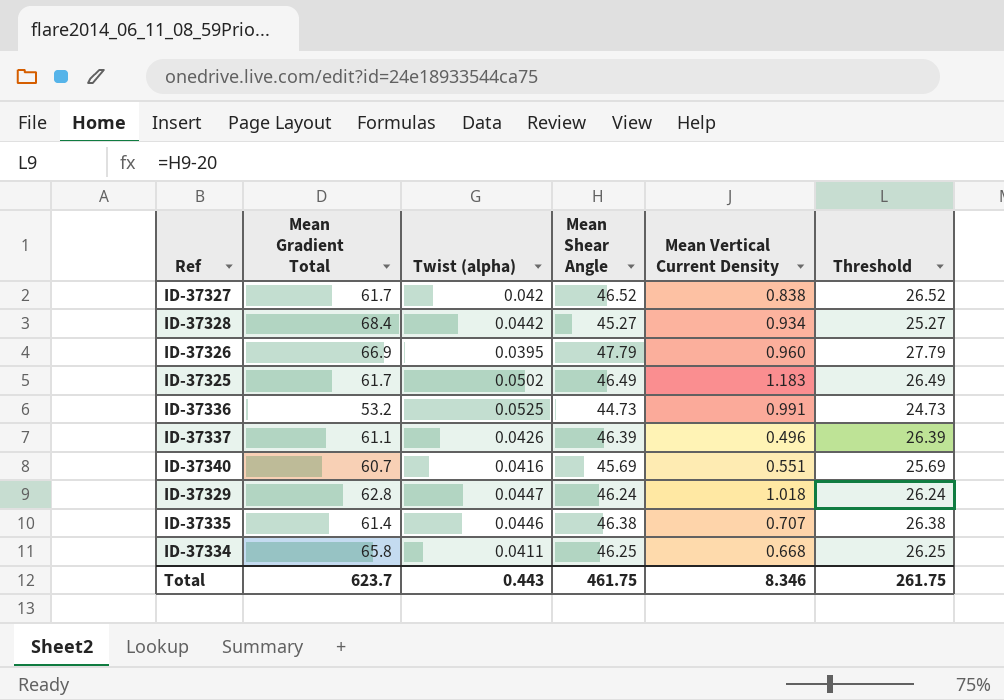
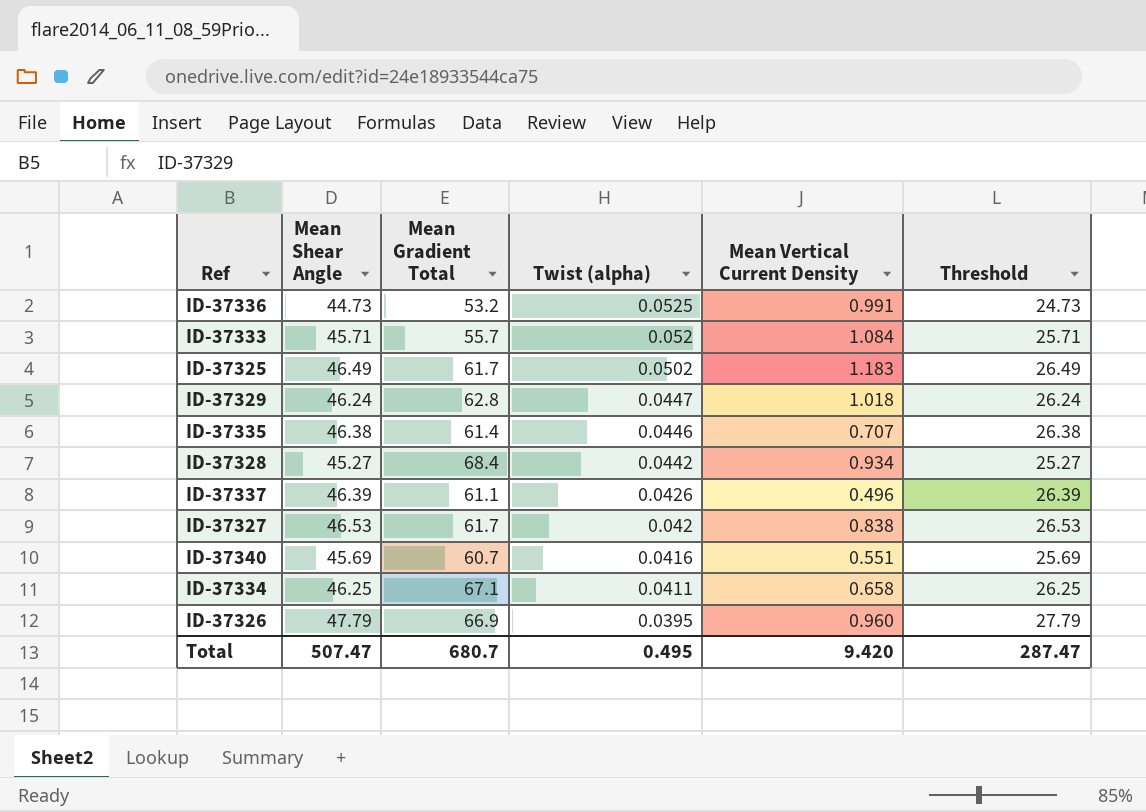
row order: none -> Twist (alpha) descending
column Mean Shear Angle | position: 4 -> 2
row ID-37333: none -> 45.71 | 55.7 | 0.052 | 1.084 | 25.71
ID-37327 | Mean Shear Angle: 46.52 -> 46.53
ID-37327 | Threshold: 26.52 -> 26.53
ID-37334 | Mean Gradient Total: 65.8 -> 67.1
ID-37334 | Mean Vertical Current Density: 0.668 -> 0.658
Total | Mean Shear Angle: 461.75 -> 507.47
Total | Mean Gradient Total: 623.7 -> 680.7
Total | Twist (alpha): 0.443 -> 0.495
Total | Mean Vertical Current Density: 8.346 -> 9.420
Total | Threshold: 261.75 -> 287.47

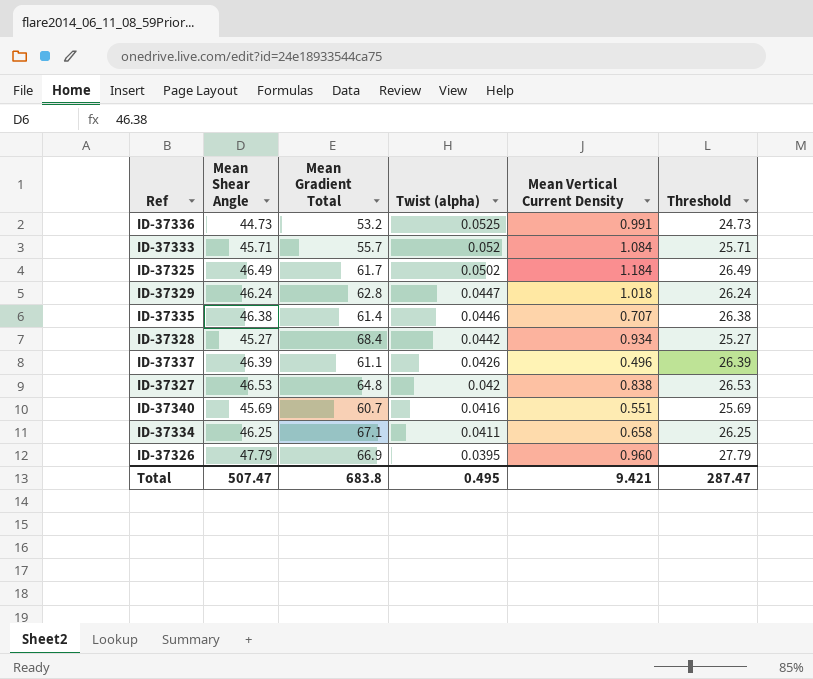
ID-37325 | Mean Vertical Current Density: 1.183 -> 1.184
ID-37327 | Mean Gradient Total: 61.7 -> 64.8
Total | Mean Gradient Total: 680.7 -> 683.8
Total | Mean Vertical Current Density: 9.420 -> 9.421

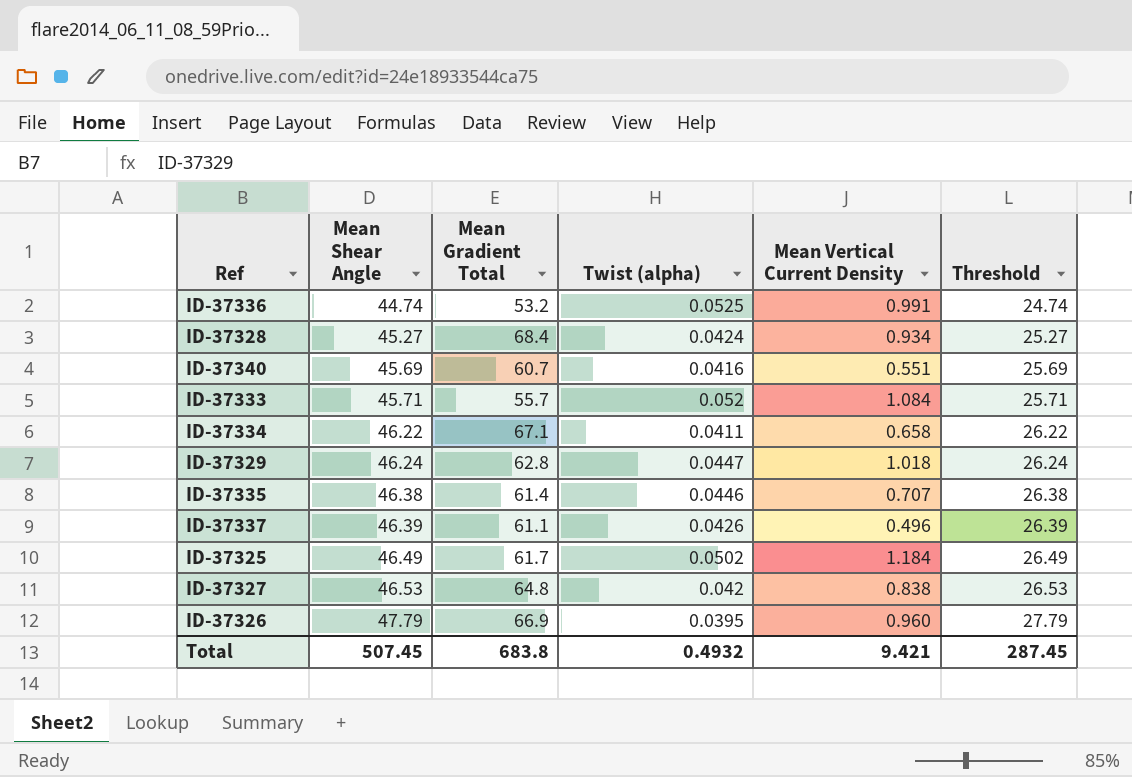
row order: Twist (alpha) descending -> Mean Shear Angle ascending
ID-37336 | Mean Shear Angle: 44.73 -> 44.74
ID-37336 | Threshold: 24.73 -> 24.74
ID-37328 | Twist (alpha): 0.0442 -> 0.0424
ID-37334 | Mean Shear Angle: 46.25 -> 46.22
ID-37334 | Threshold: 26.25 -> 26.22
Total | Mean Shear Angle: 507.47 -> 507.45
Total | Twist (alpha): 0.495 -> 0.4932
Total | Threshold: 287.47 -> 287.45

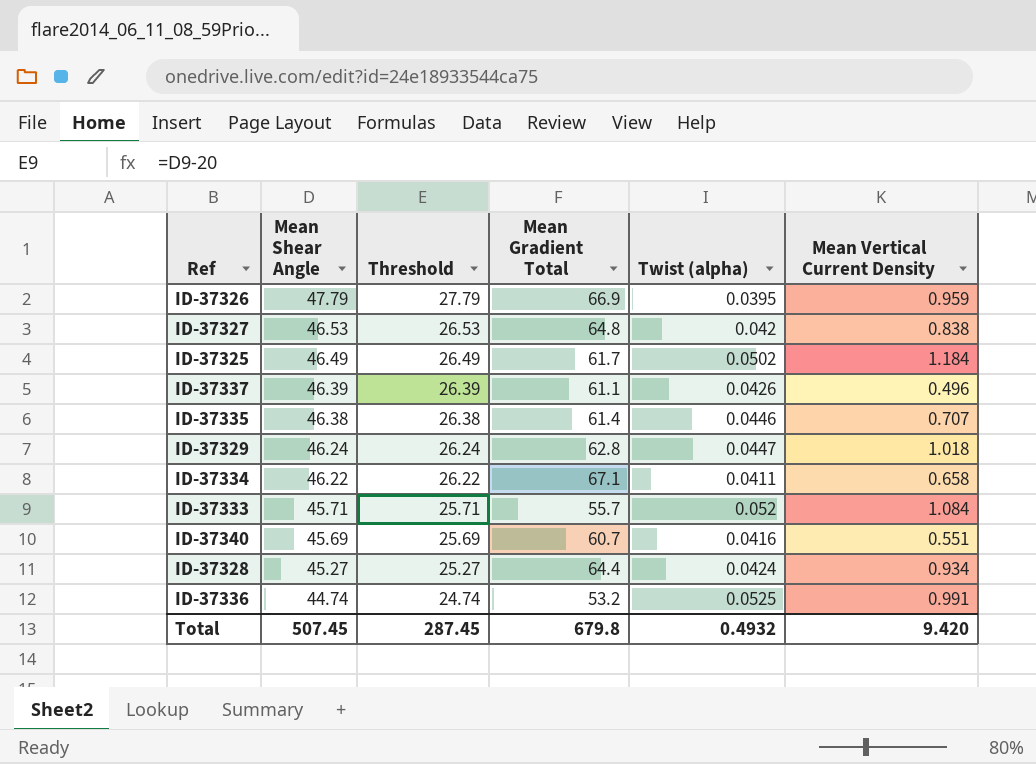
row order: Mean Shear Angle ascending -> Mean Shear Angle descending
column Threshold | position: 6 -> 3
ID-37326 | Mean Vertical Current Density: 0.960 -> 0.959
ID-37328 | Mean Gradient Total: 68.4 -> 64.4
Total | Mean Gradient Total: 683.8 -> 679.8
Total | Mean Vertical Current Density: 9.421 -> 9.420

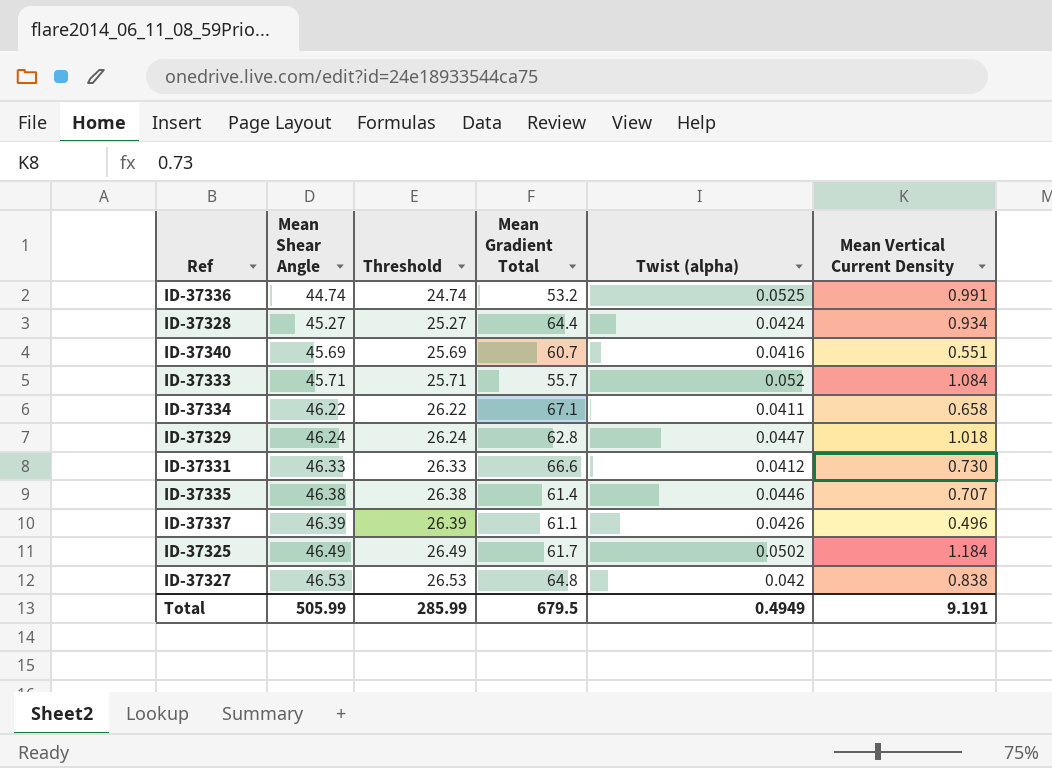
row order: Mean Shear Angle descending -> Mean Shear Angle ascending
row ID-37326: 47.79 | 27.79 | 66.9 | 0.0395 | 0.959 -> none
row ID-37331: none -> 46.33 | 26.33 | 66.6 | 0.0412 | 0.730
Total | Mean Shear Angle: 507.45 -> 505.99
Total | Threshold: 287.45 -> 285.99
Total | Mean Gradient Total: 679.8 -> 679.5
Total | Twist (alpha): 0.4932 -> 0.4949
Total | Mean Vertical Current Density: 9.420 -> 9.191

